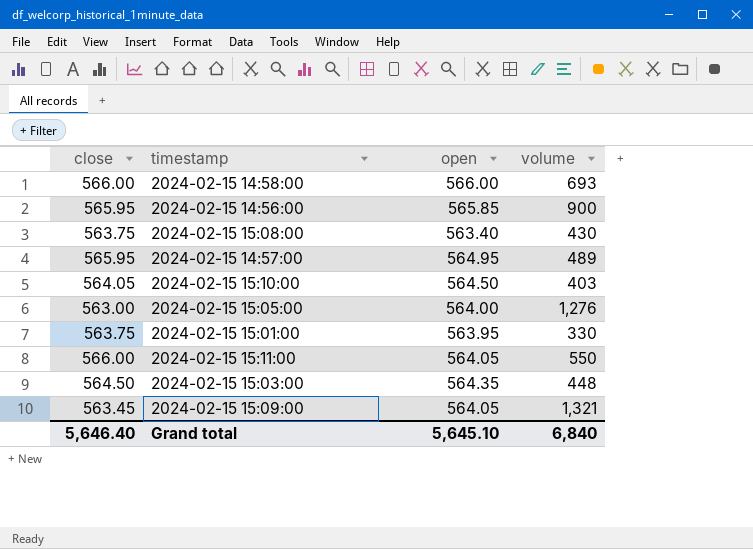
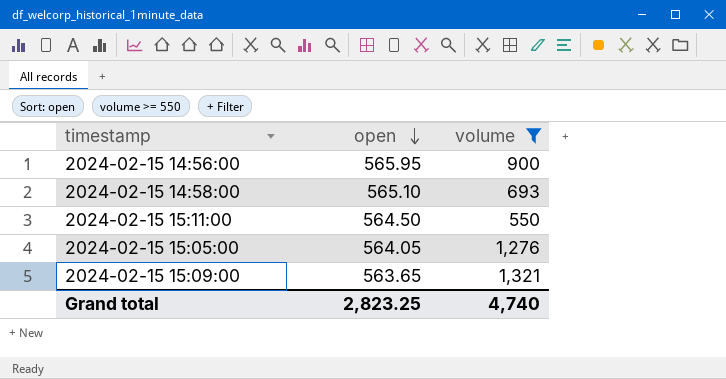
filter: none -> volume >= 550
row order: none -> open descending
column close | position: 1 -> none
2024-02-15 14:56:00 | open: 565.85 -> 565.95
2024-02-15 14:58:00 | open: 566.00 -> 565.10
2024-02-15 15:11:00 | open: 564.05 -> 564.50
2024-02-15 15:05:00 | open: 564.00 -> 564.05
2024-02-15 15:09:00 | open: 564.05 -> 563.65
Grand total | open: 5,645.10 -> 2,823.25
Grand total | volume: 6,840 -> 4,740

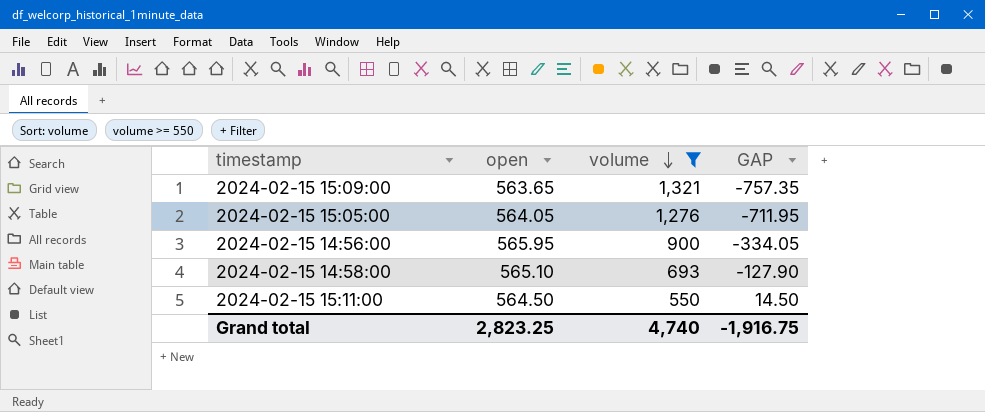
row order: open descending -> volume descending
column GAP | formula: none -> [open] - [volume]

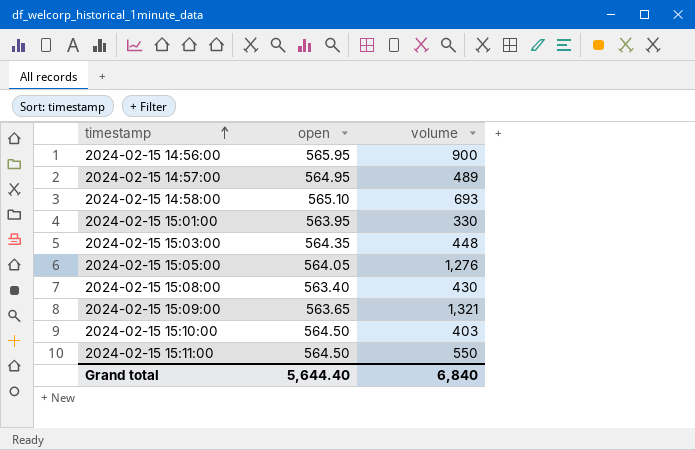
filter: volume >= 550 -> none
row order: volume descending -> timestamp ascending
column GAP | formula: [open] - [volume] -> none
Grand total | open: 2,823.25 -> 5,644.40
Grand total | volume: 4,740 -> 6,840

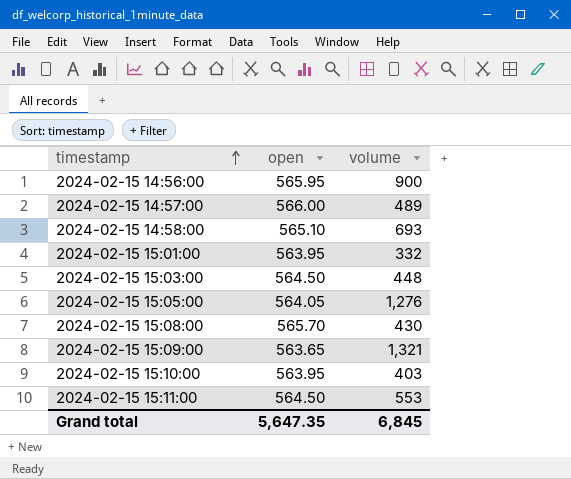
2024-02-15 14:57:00 | open: 564.95 -> 566.00
2024-02-15 15:01:00 | volume: 330 -> 332
2024-02-15 15:03:00 | open: 564.35 -> 564.50
2024-02-15 15:08:00 | open: 563.40 -> 565.70
2024-02-15 15:10:00 | open: 564.50 -> 563.95
2024-02-15 15:11:00 | volume: 550 -> 553
Grand total | open: 5,644.40 -> 5,647.35
Grand total | volume: 6,840 -> 6,845

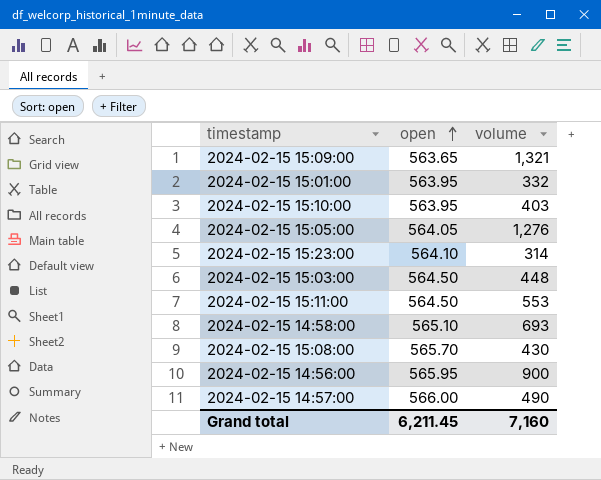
row order: timestamp ascending -> open ascending
row 2024-02-15 15:23:00: none -> 564.10 | 314
2024-02-15 14:57:00 | volume: 489 -> 490
Grand total | open: 5,647.35 -> 6,211.45
Grand total | volume: 6,845 -> 7,160

